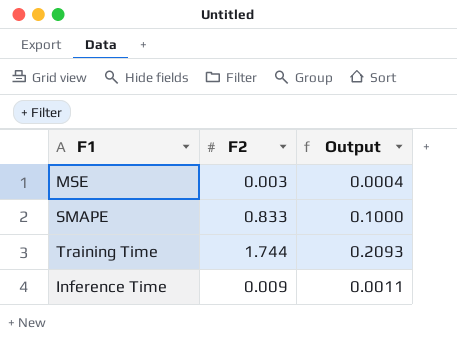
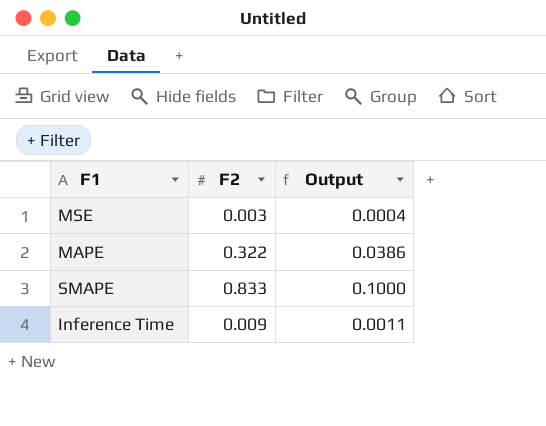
row Training Time: 1.744 | 0.2093 -> none
row MAPE: none -> 0.322 | 0.0386

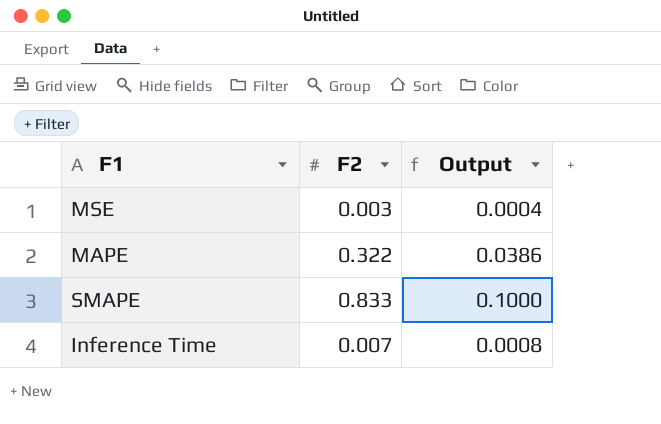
Inference Time | F2: 0.009 -> 0.007
Inference Time | Output: 0.0011 -> 0.0008

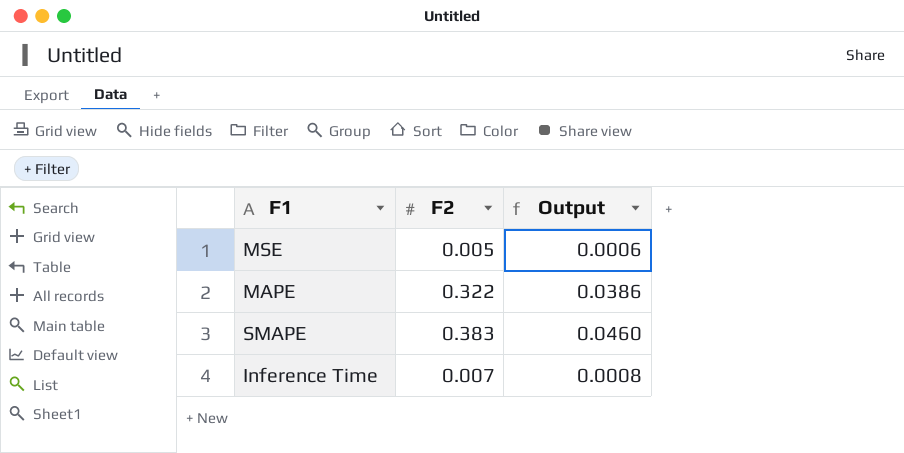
MSE | F2: 0.003 -> 0.005
MSE | Output: 0.0004 -> 0.0006
SMAPE | F2: 0.833 -> 0.383
SMAPE | Output: 0.1000 -> 0.0460

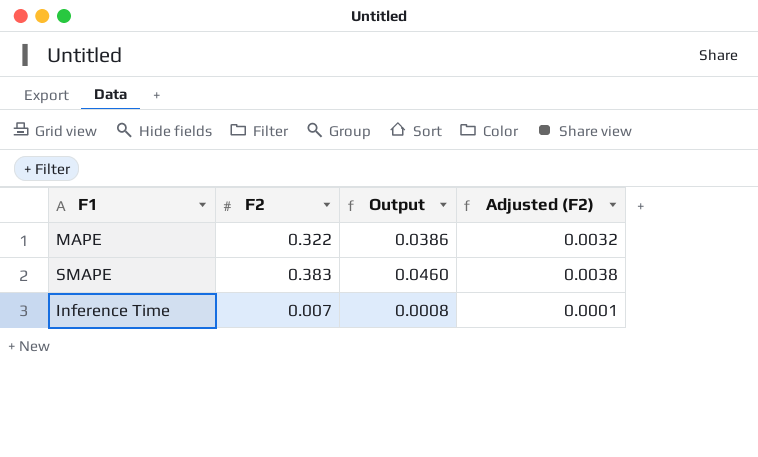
column Adjusted (F2) | formula: none -> [F2] * 0.01
row MSE: 0.005 | 0.0006 -> none

